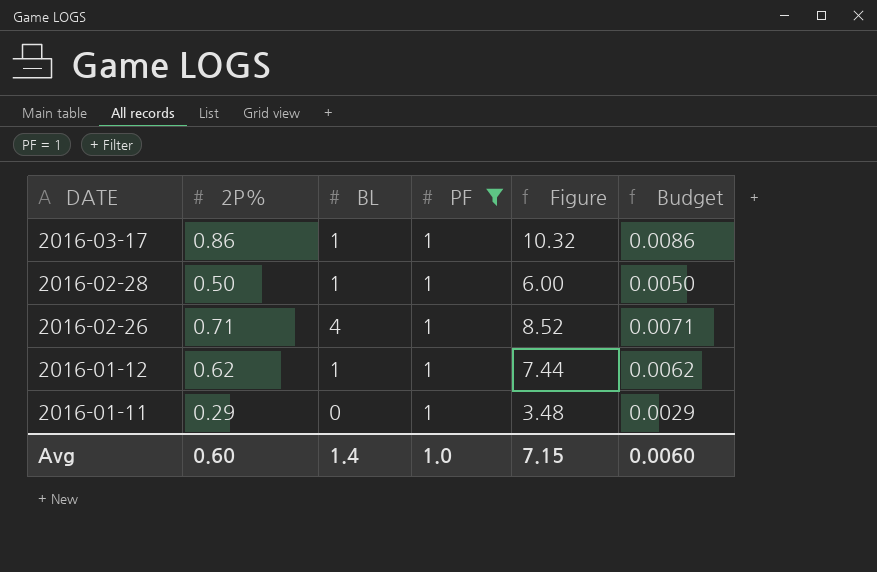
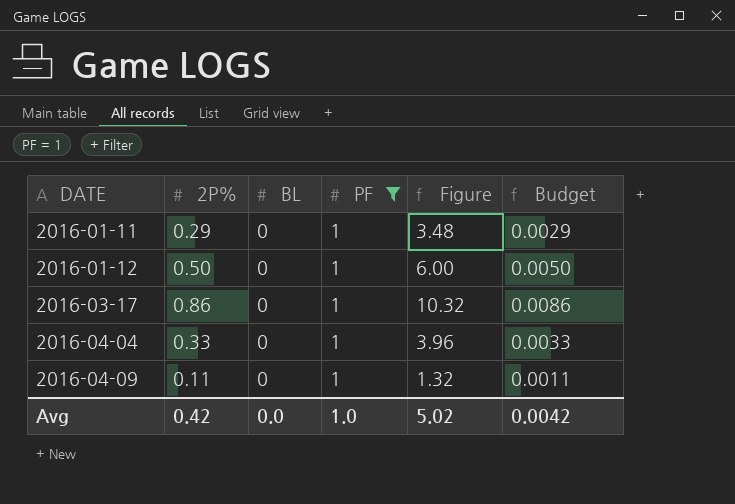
row order: DATE descending -> DATE ascending
row 2016-02-28: 0.50 | 1 | 1 | 6.00 | 0.0050 -> none
row 2016-02-26: 0.71 | 4 | 1 | 8.52 | 0.0071 -> none
2016-01-12 | 2P%: 0.62 -> 0.50
2016-01-12 | BL: 1 -> 0
2016-01-12 | Figure: 7.44 -> 6.00
2016-01-12 | Budget: 0.0062 -> 0.0050
2016-03-17 | BL: 1 -> 0
row 2016-04-04: none -> 0.33 | 0 | 1 | 3.96 | 0.0033
row 2016-04-09: none -> 0.11 | 0 | 1 | 1.32 | 0.0011
Avg | 2P%: 0.60 -> 0.42
Avg | BL: 1.4 -> 0.0
Avg | Figure: 7.15 -> 5.02
Avg | Budget: 0.0060 -> 0.0042

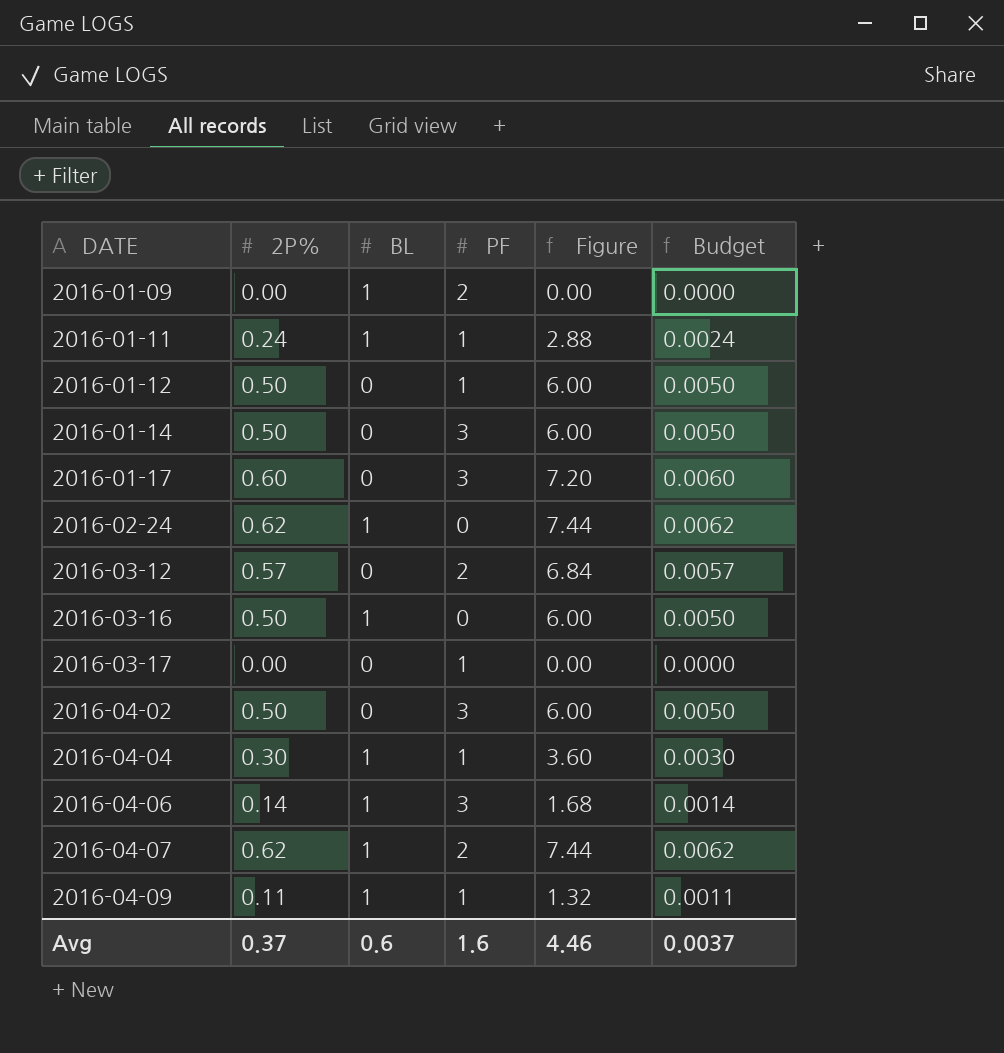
filter: PF = 1 -> none
2016-01-11 | 2P%: 0.29 -> 0.24
2016-01-11 | BL: 0 -> 1
2016-01-11 | Figure: 3.48 -> 2.88
2016-01-11 | Budget: 0.0029 -> 0.0024
2016-03-17 | 2P%: 0.86 -> 0.00
2016-03-17 | Figure: 10.32 -> 0.00
2016-03-17 | Budget: 0.0086 -> 0.0000
2016-04-04 | 2P%: 0.33 -> 0.30
2016-04-04 | BL: 0 -> 1
2016-04-04 | Figure: 3.96 -> 3.60
2016-04-04 | Budget: 0.0033 -> 0.0030
2016-04-09 | BL: 0 -> 1
Avg | 2P%: 0.42 -> 0.37
Avg | BL: 0.0 -> 0.6
Avg | PF: 1.0 -> 1.6
Avg | Figure: 5.02 -> 4.46
Avg | Budget: 0.0042 -> 0.0037

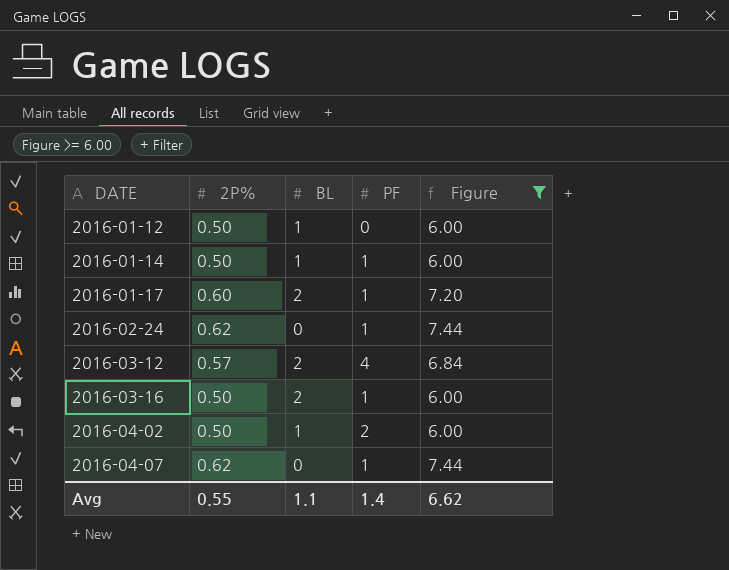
filter: none -> Figure >= 6.00
column Budget | formula: [2P%] * 0.01 -> none
2016-01-12 | BL: 0 -> 1
2016-01-12 | PF: 1 -> 0
2016-01-14 | BL: 0 -> 1
2016-01-14 | PF: 3 -> 1
2016-01-17 | BL: 0 -> 2
2016-01-17 | PF: 3 -> 1
2016-02-24 | BL: 1 -> 0
2016-02-24 | PF: 0 -> 1
2016-03-12 | BL: 0 -> 2
2016-03-12 | PF: 2 -> 4
2016-03-16 | BL: 1 -> 2
2016-03-16 | PF: 0 -> 1
2016-04-02 | BL: 0 -> 1
2016-04-02 | PF: 3 -> 2
2016-04-07 | BL: 1 -> 0
2016-04-07 | PF: 2 -> 1
Avg | 2P%: 0.37 -> 0.55
Avg | BL: 0.6 -> 1.1
Avg | PF: 1.6 -> 1.4
Avg | Figure: 4.46 -> 6.62

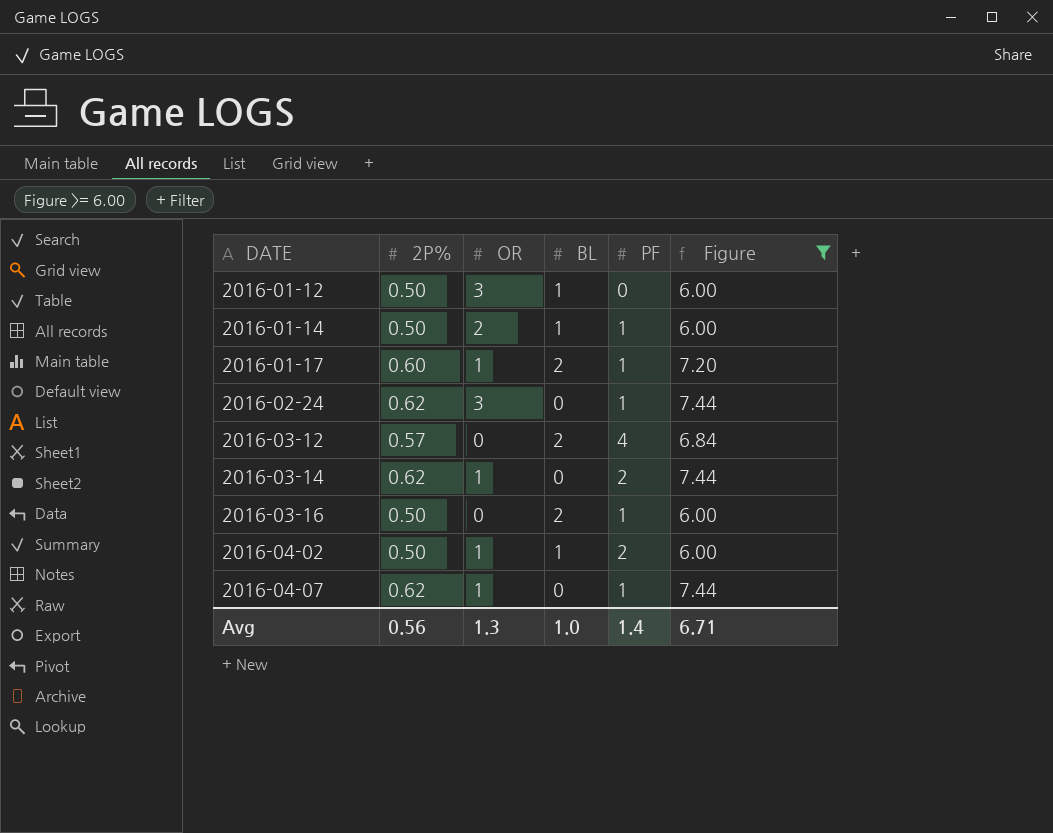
column OR | position: none -> 3
row 2016-03-14: none -> 0.62 | 1 | 0 | 2 | 7.44
Avg | 2P%: 0.55 -> 0.56
Avg | BL: 1.1 -> 1.0
Avg | Figure: 6.62 -> 6.71

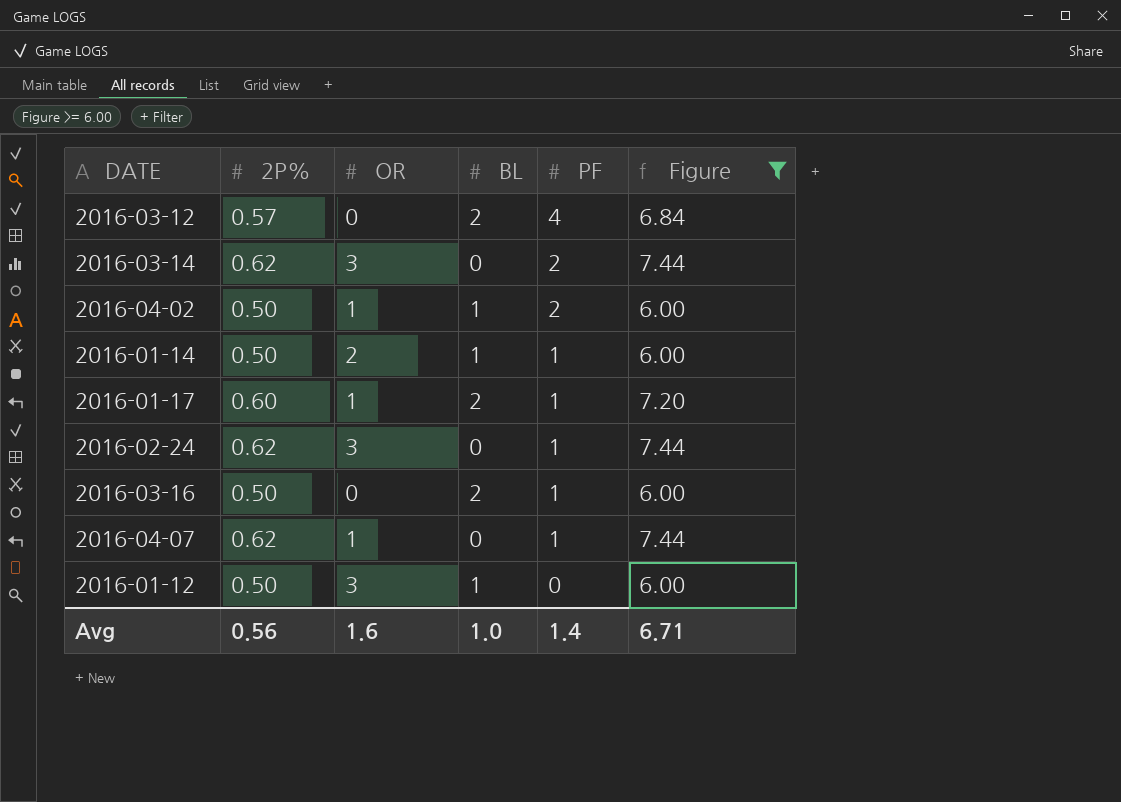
row order: DATE ascending -> PF descending
2016-03-14 | OR: 1 -> 3
Avg | OR: 1.3 -> 1.6

